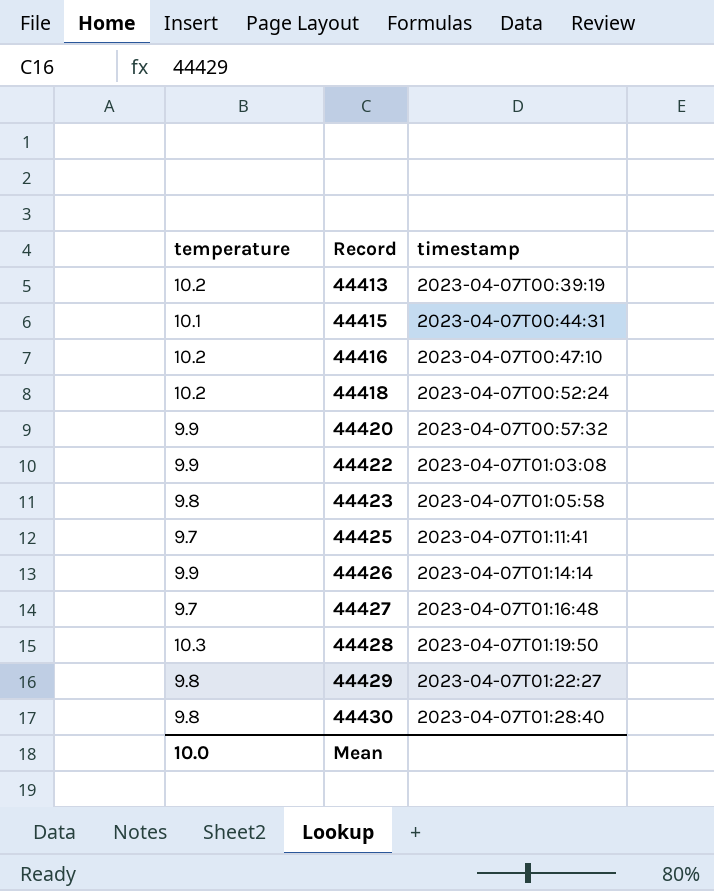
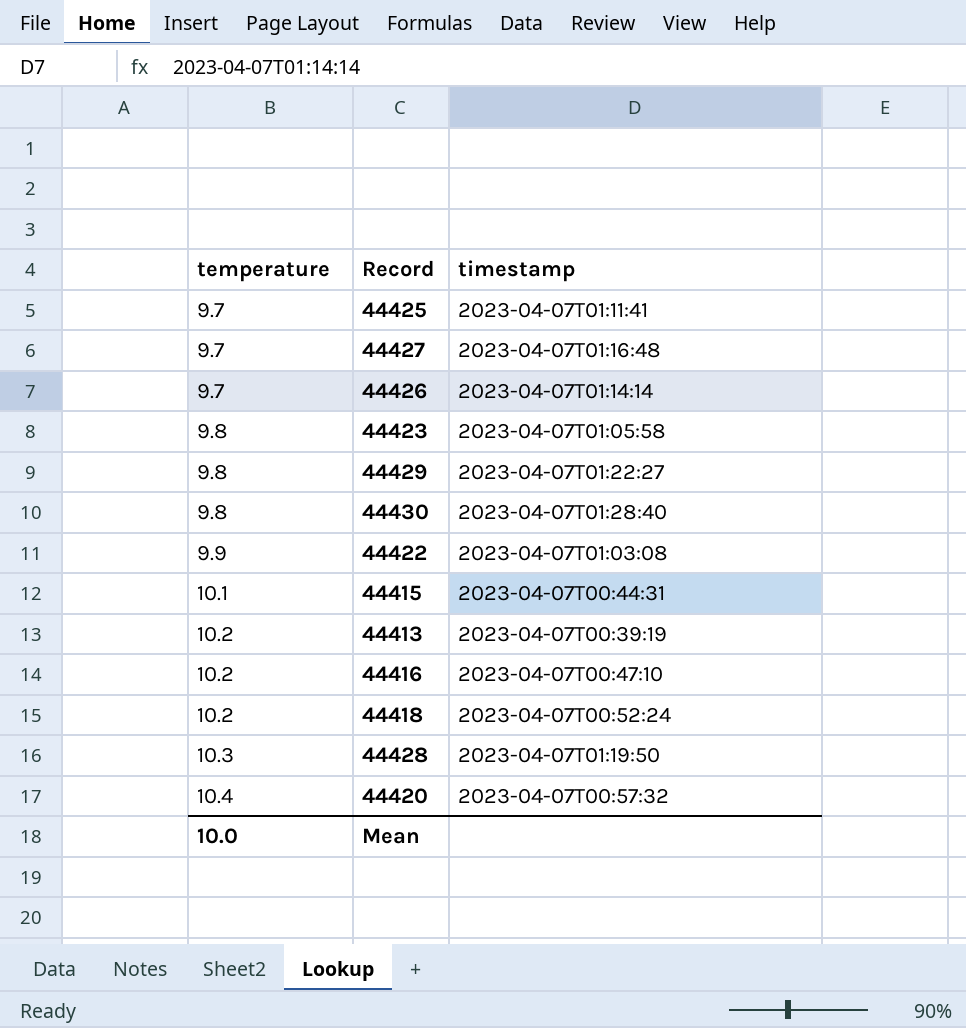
row order: Record ascending -> temperature ascending
44426 | temperature: 9.9 -> 9.7
44420 | temperature: 9.9 -> 10.4

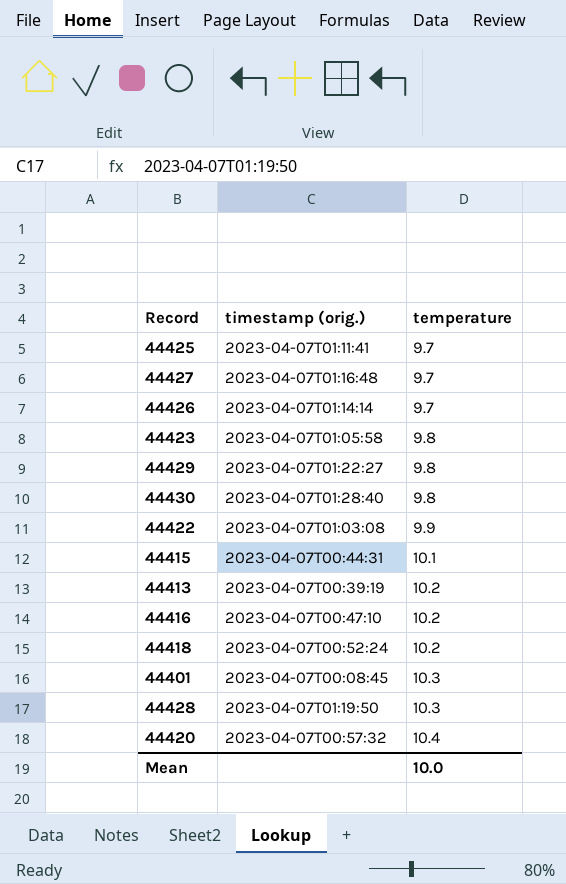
column name: timestamp -> timestamp (orig.)
column temperature | position: 1 -> 3
row 44401: none -> 2023-04-07T00:08:45 | 10.3

